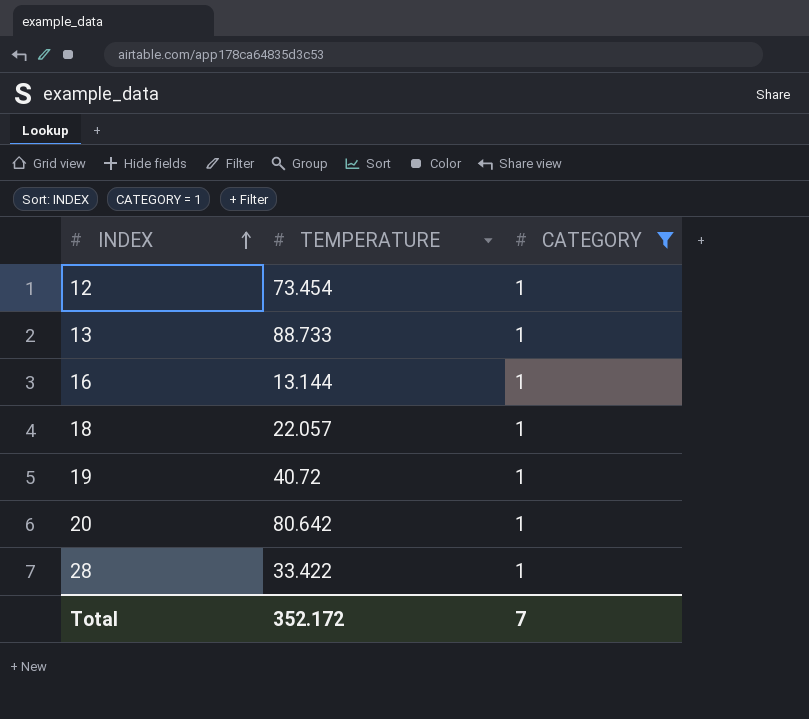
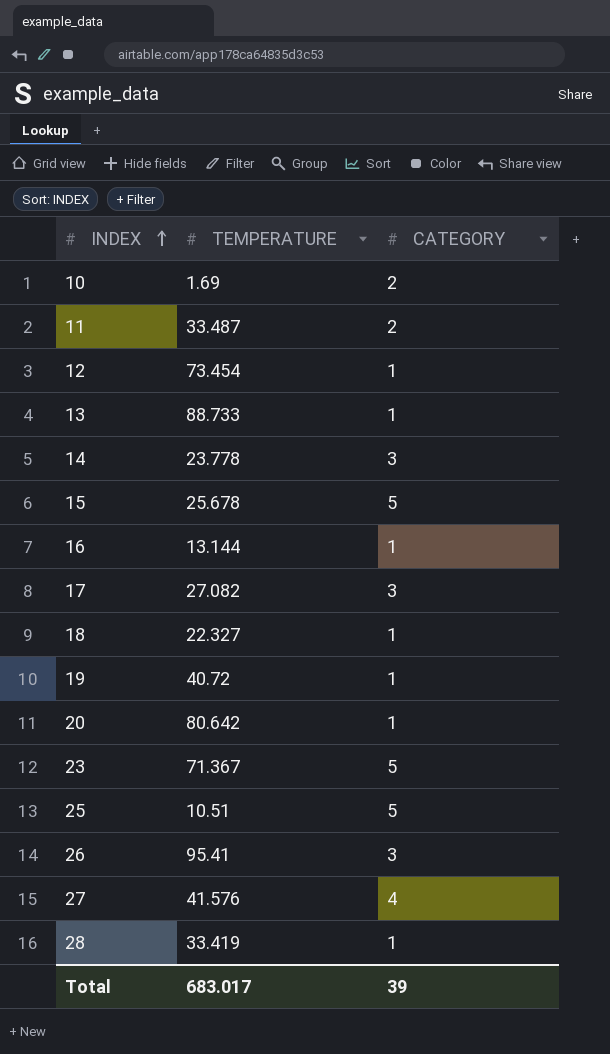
filter: CATEGORY = 1 -> none
18 | TEMPERATURE: 22.057 -> 22.327
28 | TEMPERATURE: 33.422 -> 33.419
Total | TEMPERATURE: 352.172 -> 683.017
Total | CATEGORY: 7 -> 39

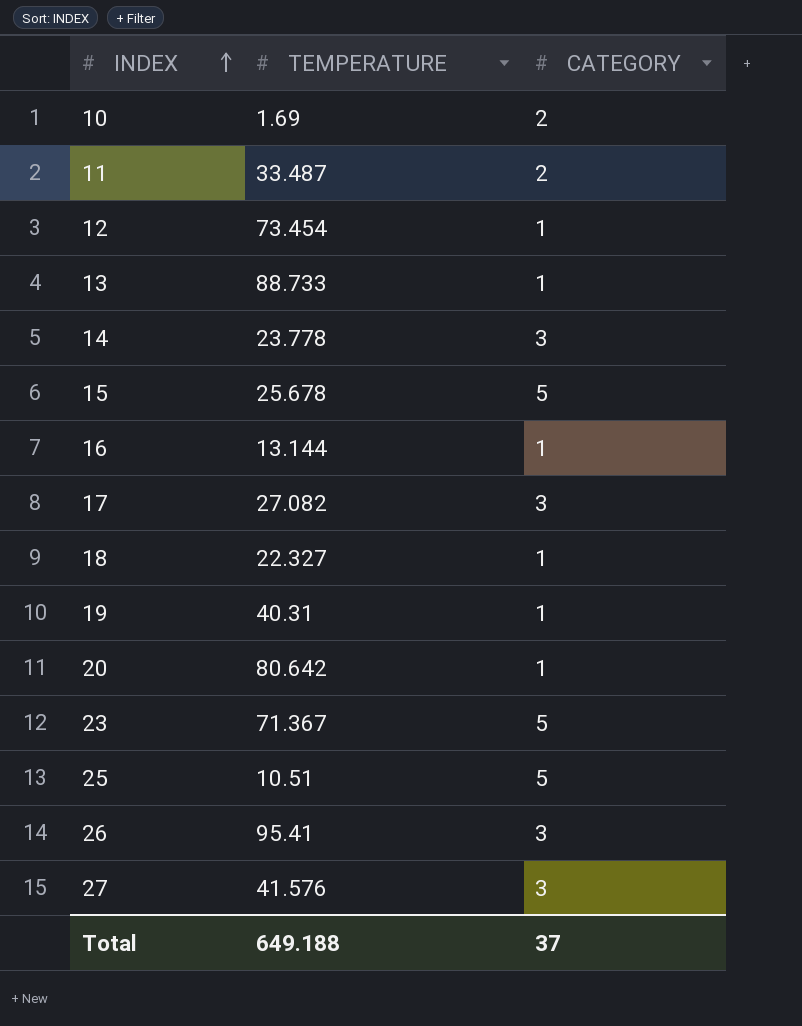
row 28: 33.419 | 1 -> none
19 | TEMPERATURE: 40.72 -> 40.31
27 | CATEGORY: 4 -> 3
Total | TEMPERATURE: 683.017 -> 649.188
Total | CATEGORY: 39 -> 37

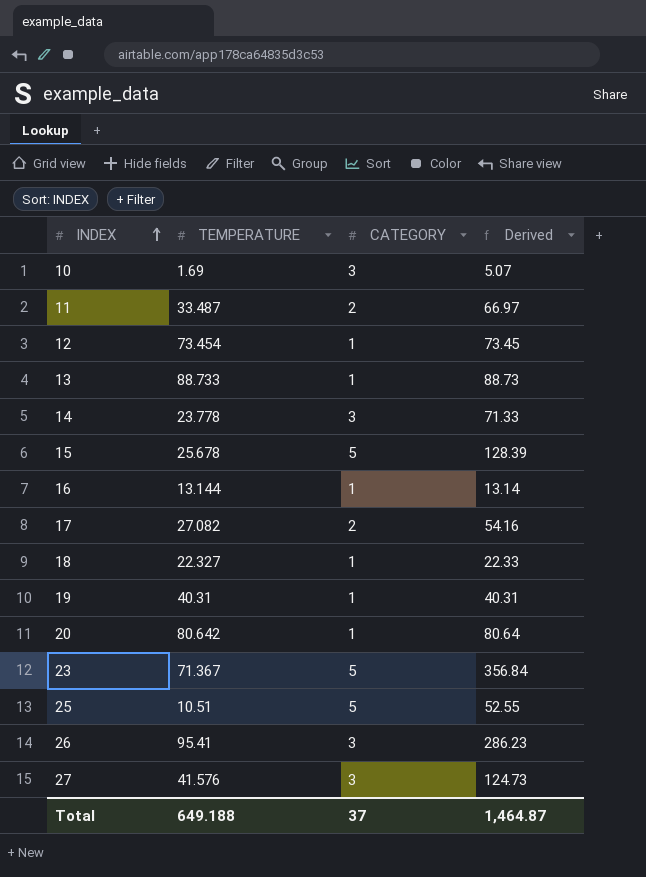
column Derived | formula: none -> [TEMPERATURE] * [CATEGORY]
10 | CATEGORY: 2 -> 3
17 | CATEGORY: 3 -> 2

